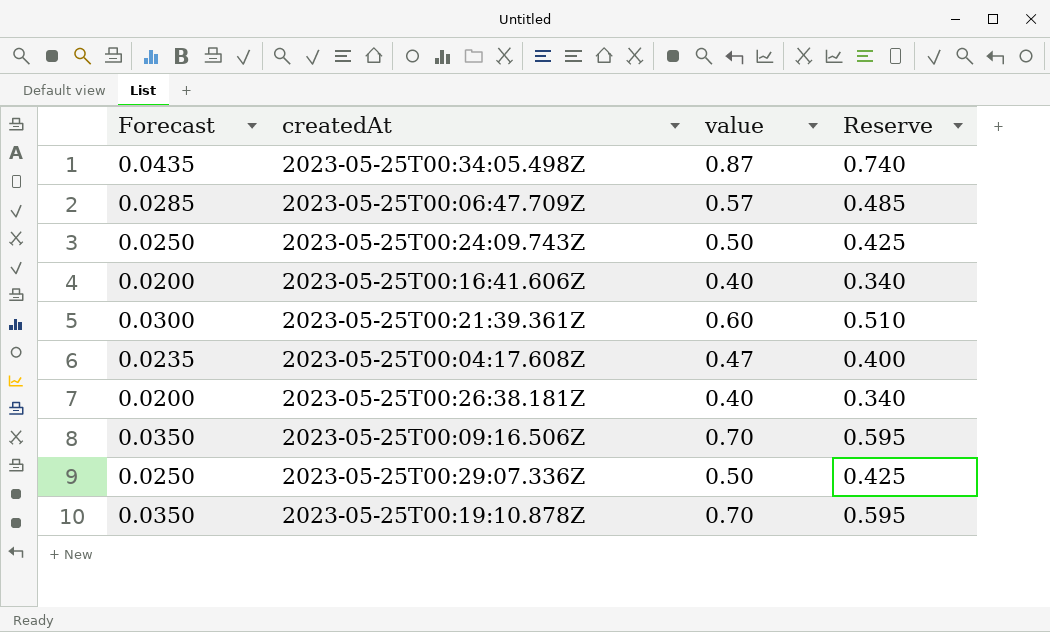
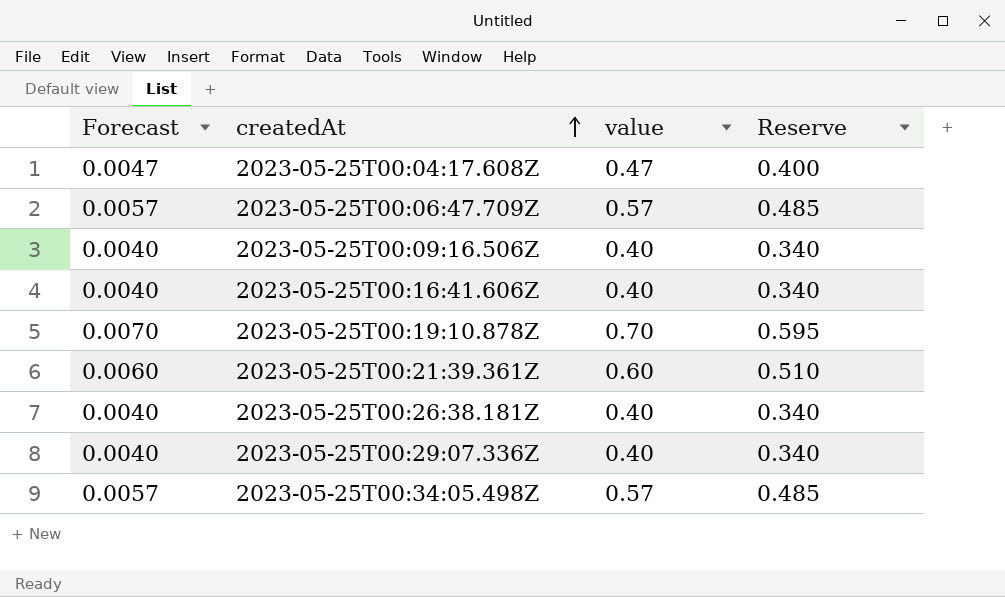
row order: none -> createdAt ascending
column Forecast | formula: [value] * 0.05 -> [value] * 0.01
row 2023-05-25T00:24:09.743Z: 0.0250 | 0.50 | 0.425 -> none
2023-05-25T00:09:16.506Z | value: 0.70 -> 0.40
2023-05-25T00:09:16.506Z | Reserve: 0.595 -> 0.340
2023-05-25T00:29:07.336Z | value: 0.50 -> 0.40
2023-05-25T00:29:07.336Z | Reserve: 0.425 -> 0.340
2023-05-25T00:34:05.498Z | value: 0.87 -> 0.57
2023-05-25T00:34:05.498Z | Reserve: 0.740 -> 0.485

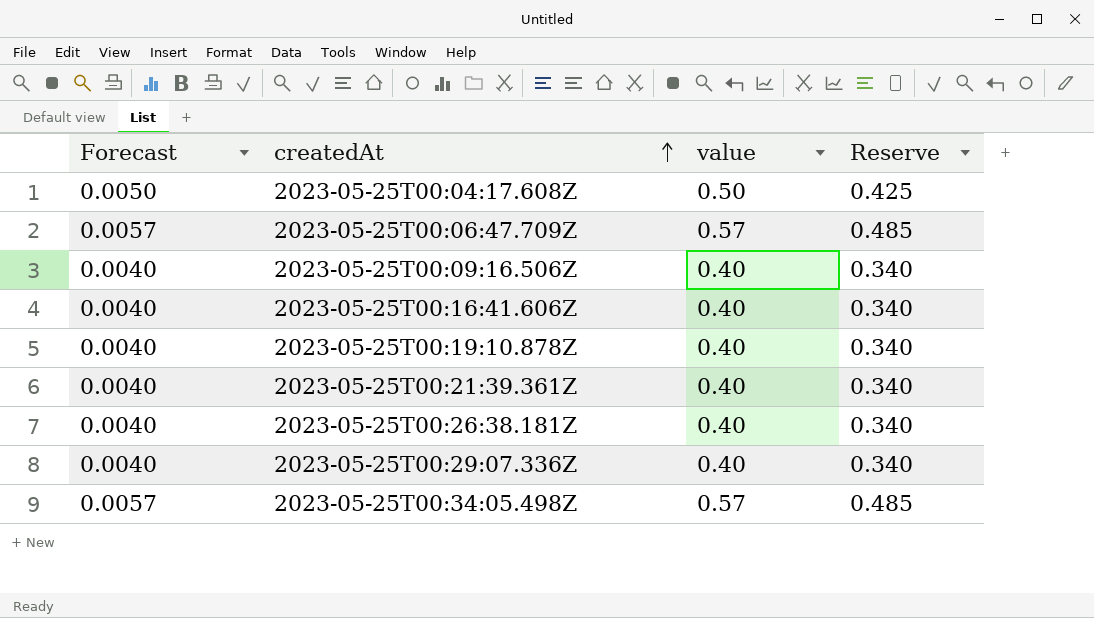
2023-05-25T00:04:17.608Z | Forecast: 0.0047 -> 0.0050
2023-05-25T00:04:17.608Z | value: 0.47 -> 0.50
2023-05-25T00:04:17.608Z | Reserve: 0.400 -> 0.425
2023-05-25T00:19:10.878Z | Forecast: 0.0070 -> 0.0040
2023-05-25T00:19:10.878Z | value: 0.70 -> 0.40
2023-05-25T00:19:10.878Z | Reserve: 0.595 -> 0.340
2023-05-25T00:21:39.361Z | Forecast: 0.0060 -> 0.0040
2023-05-25T00:21:39.361Z | value: 0.60 -> 0.40
2023-05-25T00:21:39.361Z | Reserve: 0.510 -> 0.340

